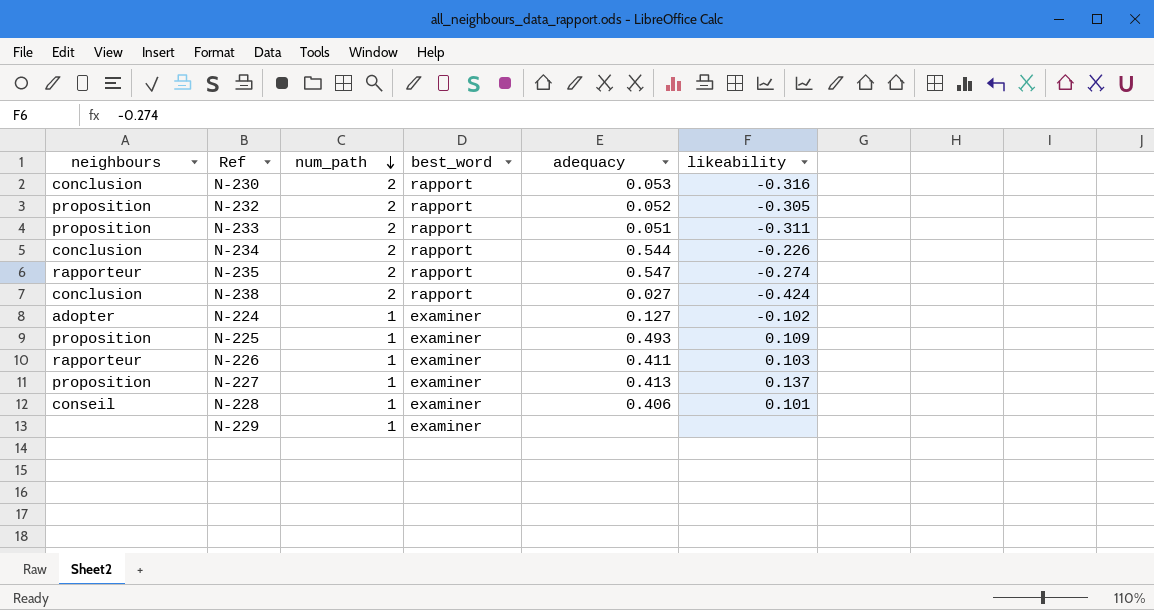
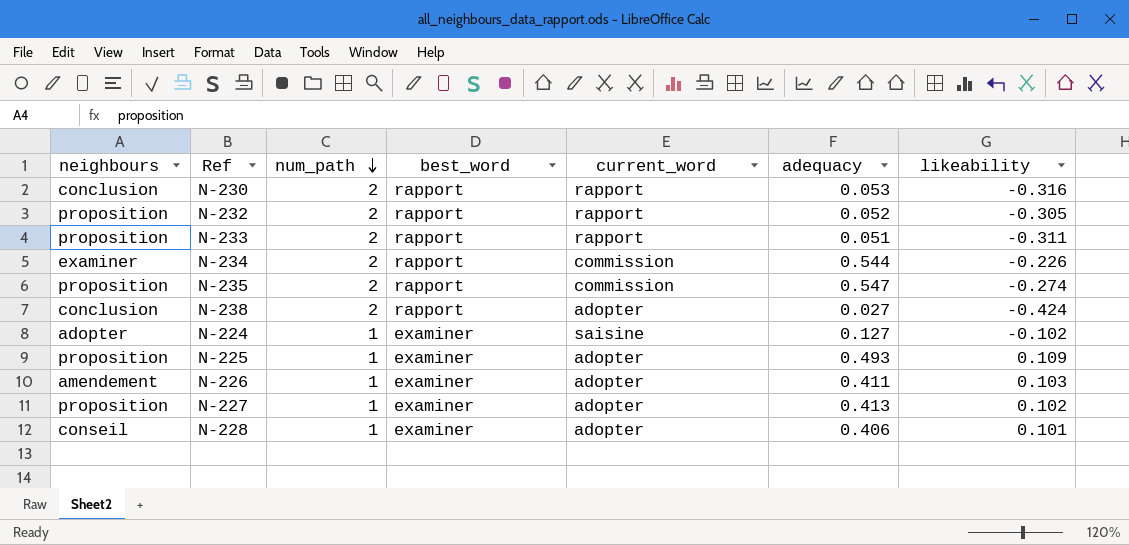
column current_word | position: none -> 5
row N-229: none | 1 | examiner | none | none -> none
N-234 | neighbours: conclusion -> examiner
N-235 | neighbours: rapporteur -> proposition
N-226 | neighbours: rapporteur -> amendement
N-227 | likeability: 0.137 -> 0.102

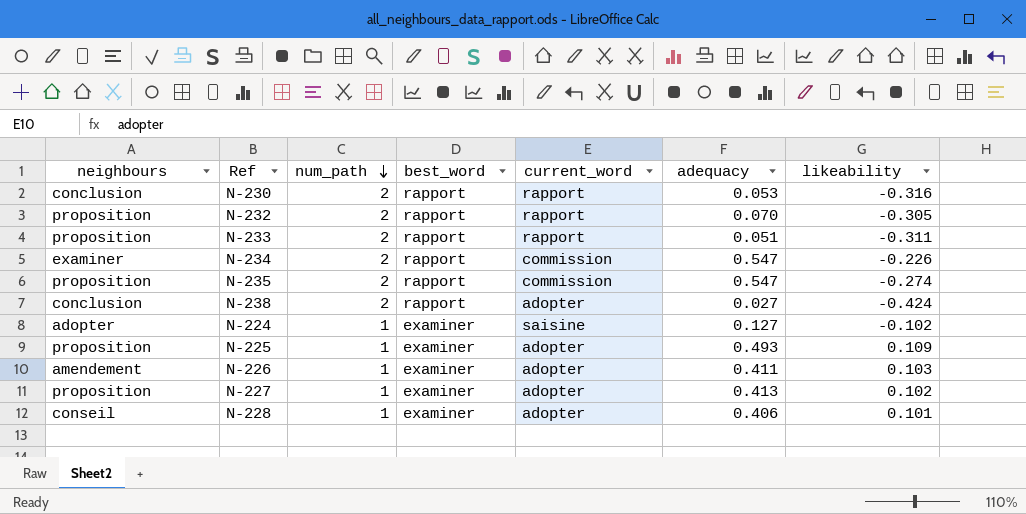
N-232 | adequacy: 0.052 -> 0.070
N-234 | adequacy: 0.544 -> 0.547

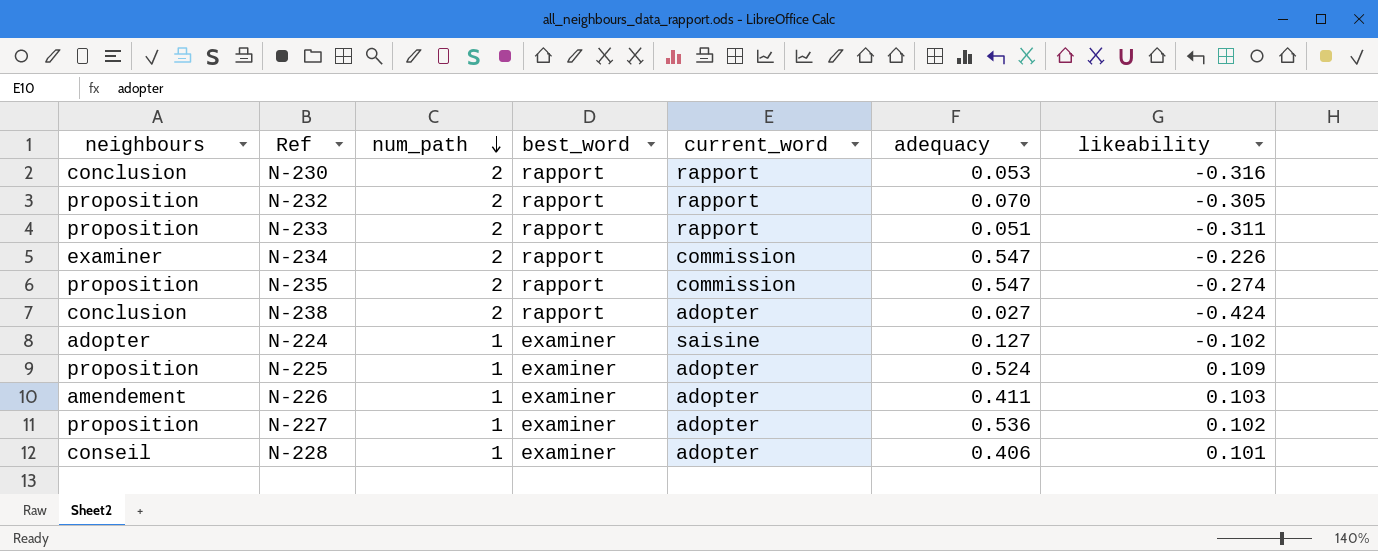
N-225 | adequacy: 0.493 -> 0.524
N-227 | adequacy: 0.413 -> 0.536

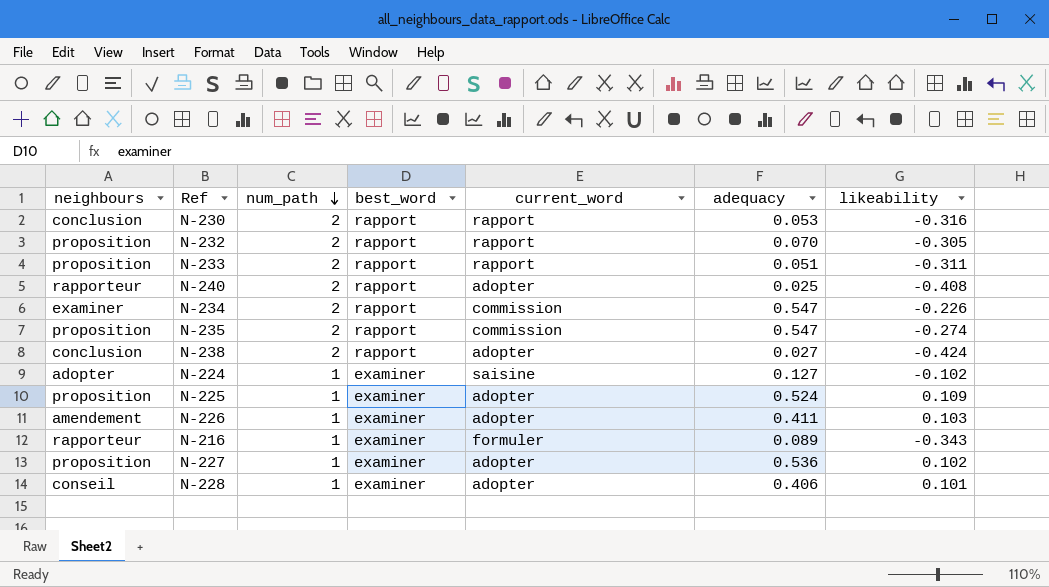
row N-240: none -> rapporteur | 2 | rapport | adopter | 0.025 | -0.408
row N-216: none -> rapporteur | 1 | examiner | formuler | 0.089 | -0.343

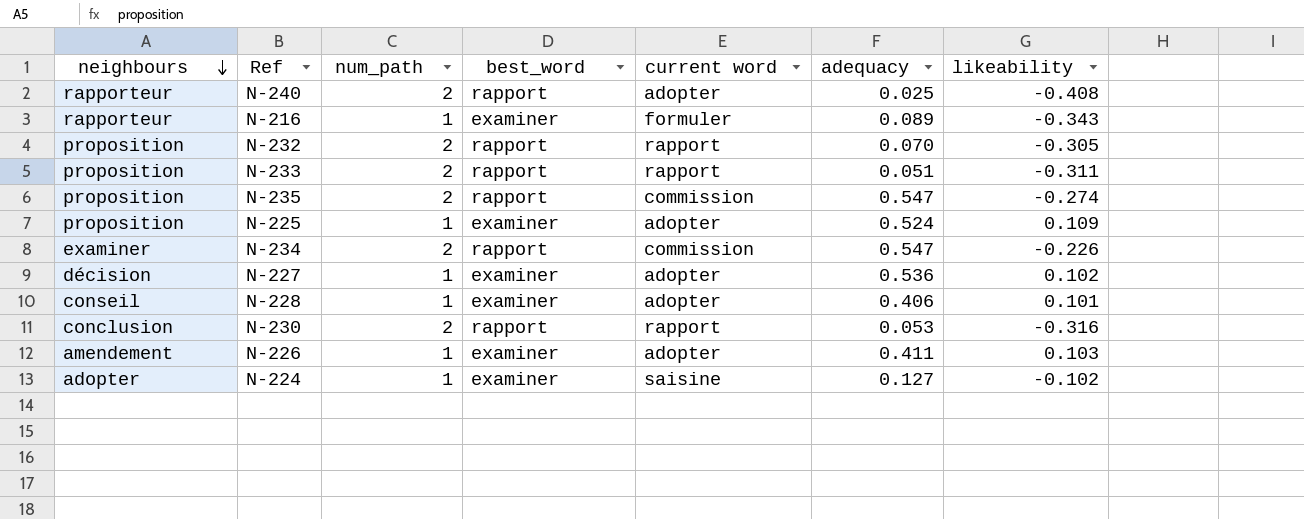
row order: num_path descending -> neighbours descending
column name: current_word -> current word
row N-238: conclusion | 2 | rapport | adopter | 0.027 | -0.424 -> none
N-227 | neighbours: proposition -> décision

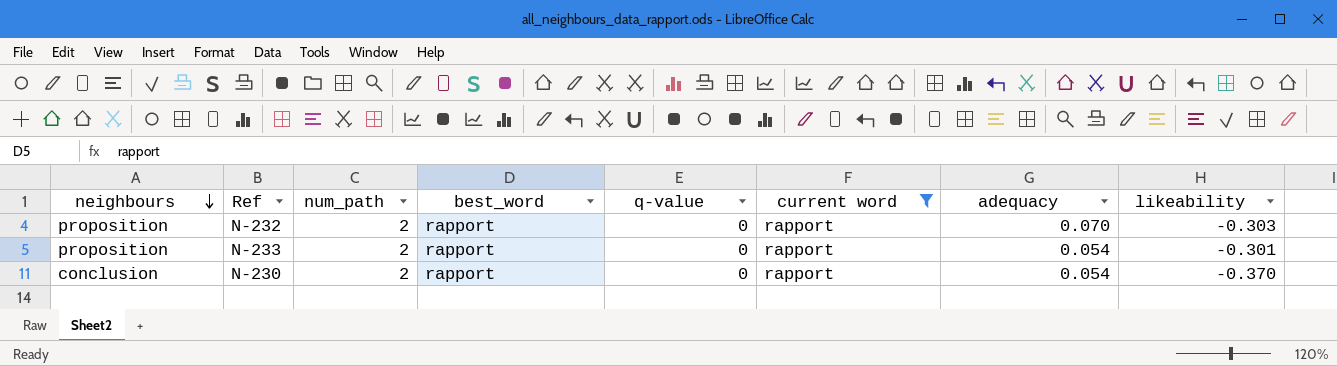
filter: none -> current word = rapport
column q-value | position: none -> 5
N-232 | likeability: -0.305 -> -0.303
N-233 | adequacy: 0.051 -> 0.054
N-233 | likeability: -0.311 -> -0.301
N-230 | adequacy: 0.053 -> 0.054
N-230 | likeability: -0.316 -> -0.370

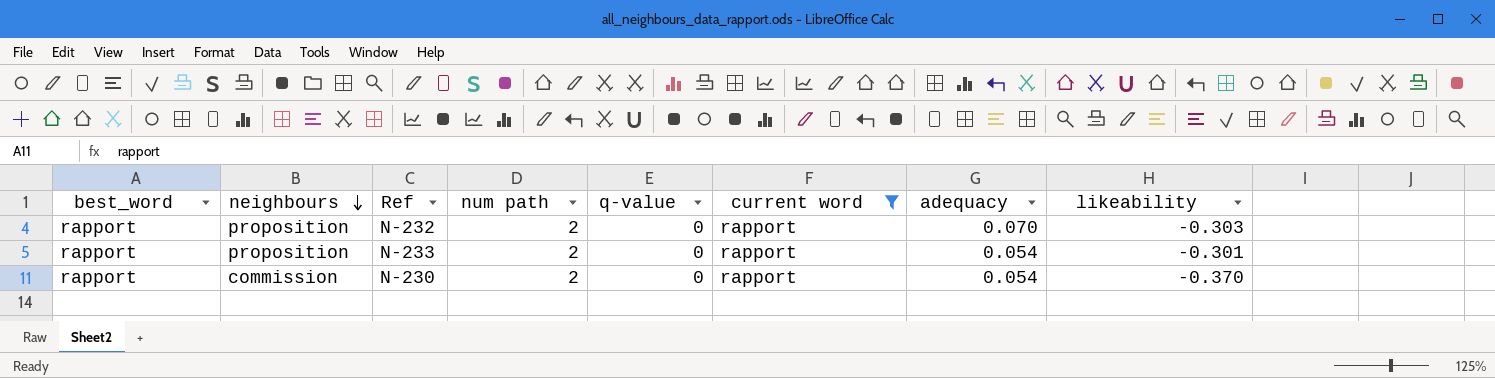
column best_word | position: 4 -> 1
column name: num_path -> num path
N-230 | neighbours: conclusion -> commission

